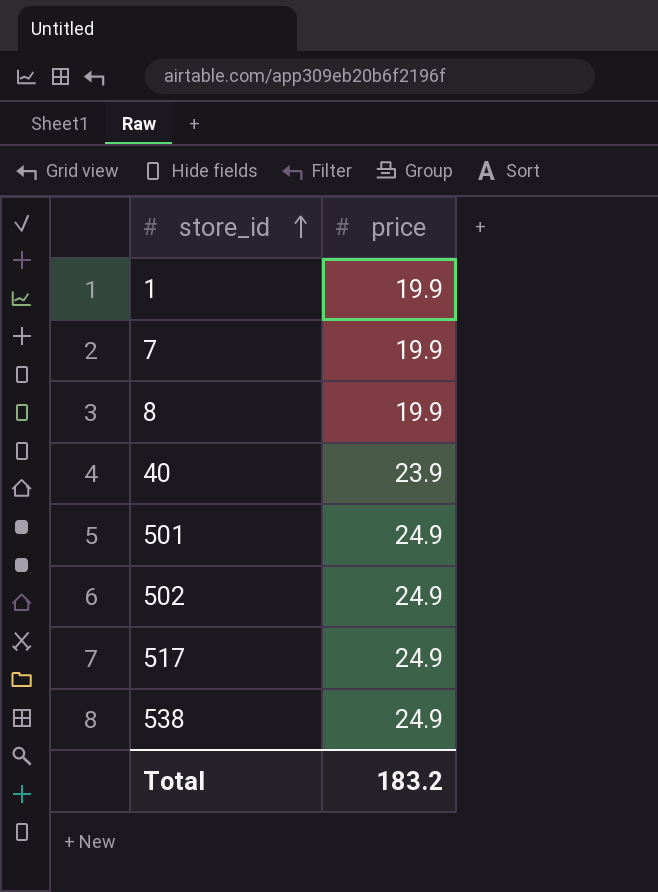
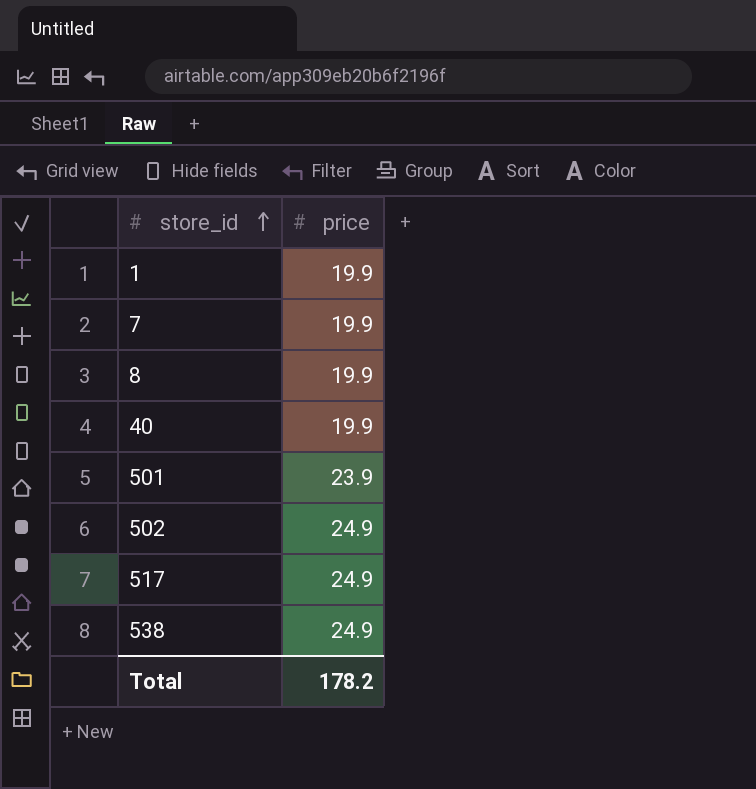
40 | price: 23.9 -> 19.9
501 | price: 24.9 -> 23.9
Total | price: 183.2 -> 178.2

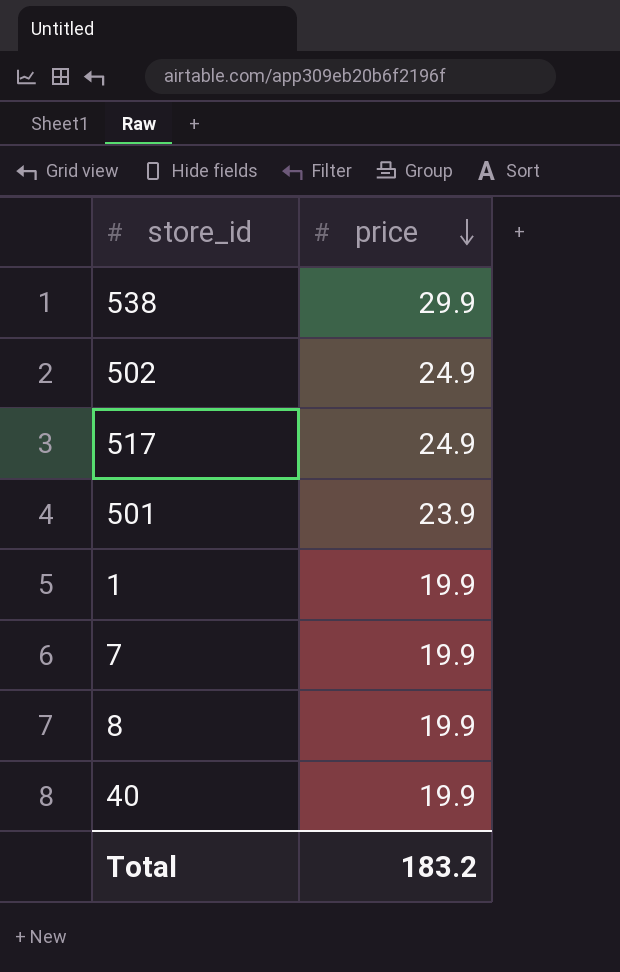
row order: store_id ascending -> price descending
538 | price: 24.9 -> 29.9
Total | price: 178.2 -> 183.2

